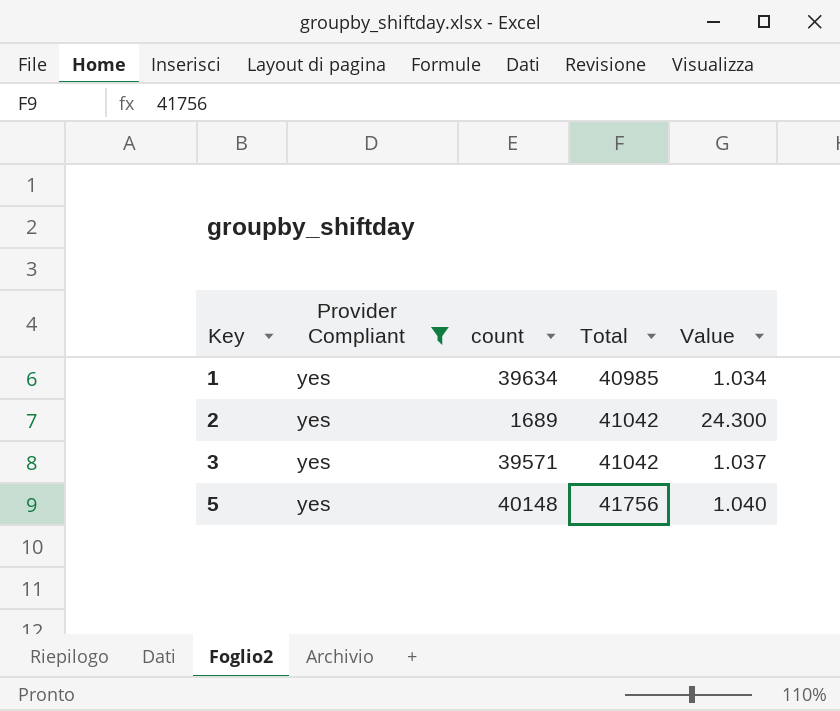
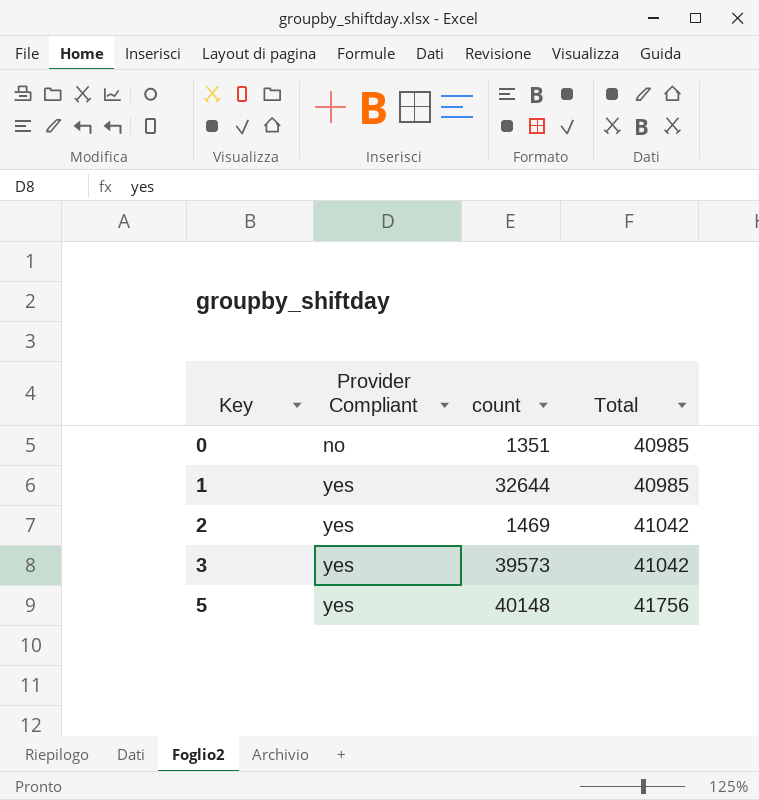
filter: Provider Compliant = yes -> none
column Value | formula: [Total] / [count] -> none
1 | count: 39634 -> 32644
2 | count: 1689 -> 1469
3 | count: 39571 -> 39573

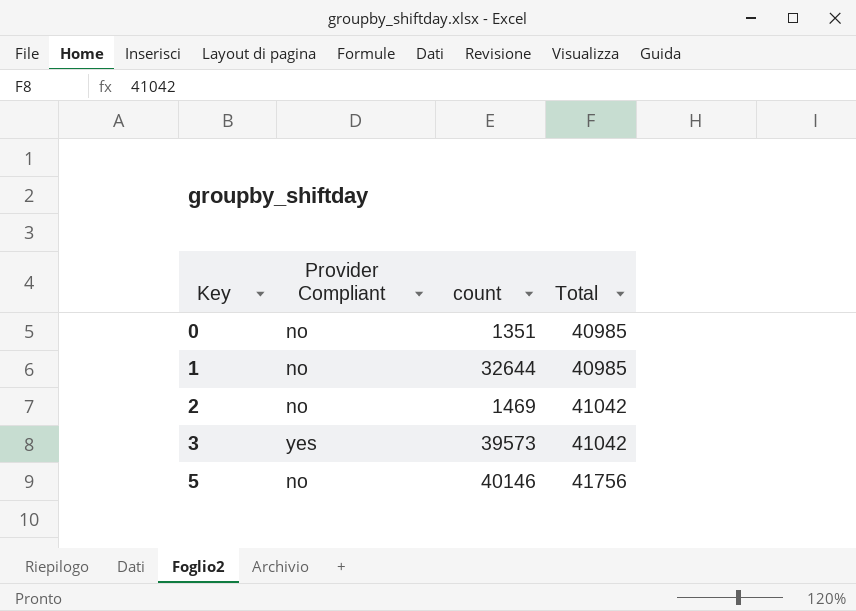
1 | Provider Compliant: yes -> no
2 | Provider Compliant: yes -> no
5 | Provider Compliant: yes -> no
5 | count: 40148 -> 40146

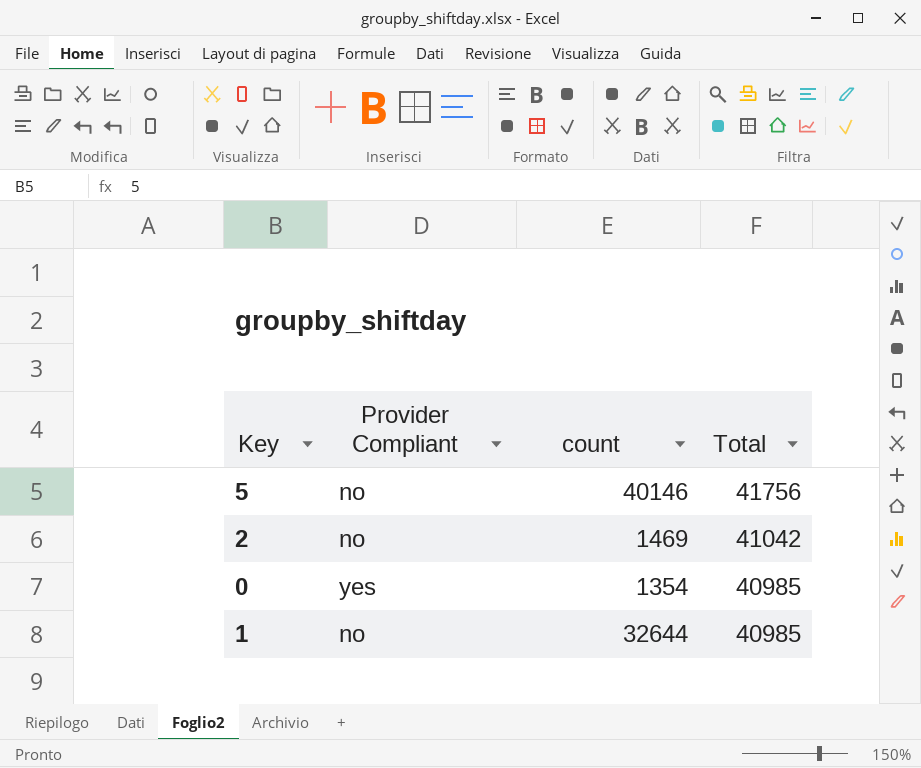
row order: Key ascending -> Total descending
row 3: yes | 39573 | 41042 -> none
0 | Provider Compliant: no -> yes
0 | count: 1351 -> 1354

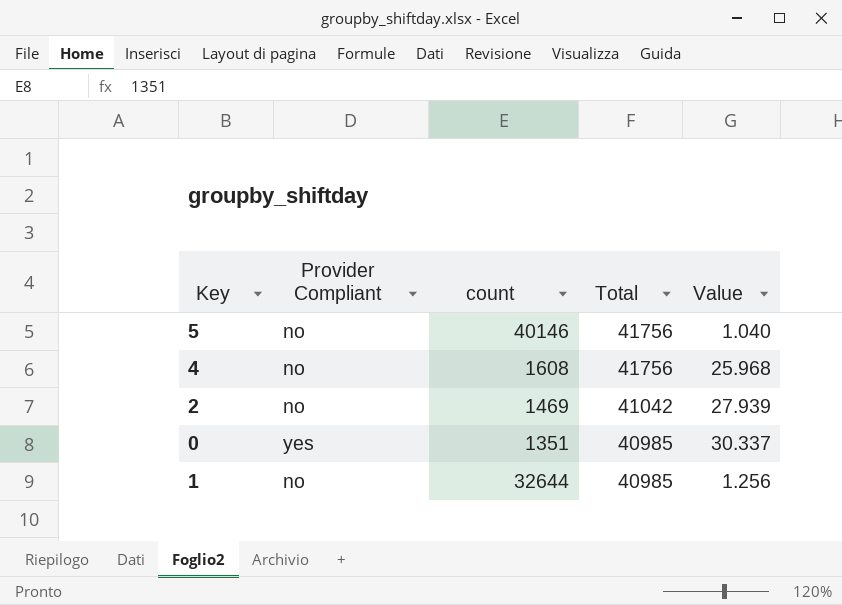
column Value | formula: none -> [Total] / [count]
row 4: none -> no | 1608 | 41756 | 25.968
0 | count: 1354 -> 1351

